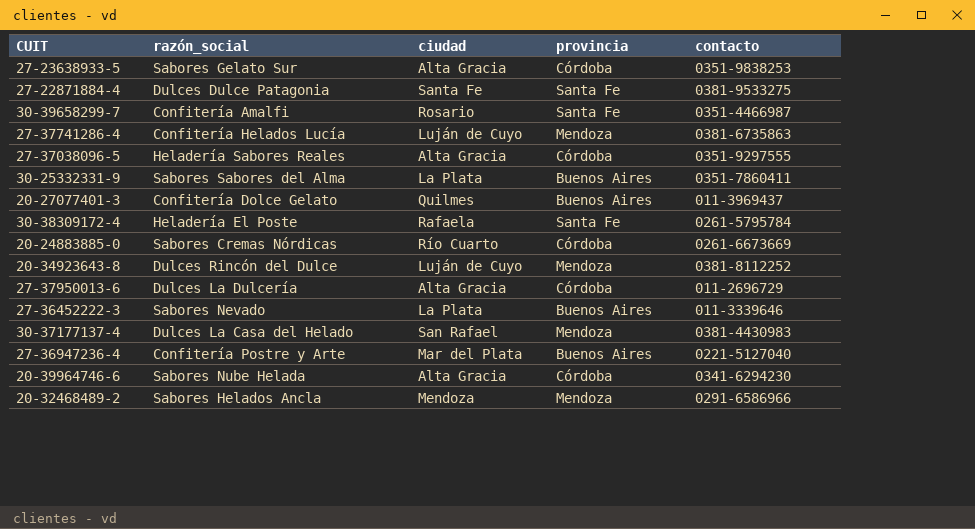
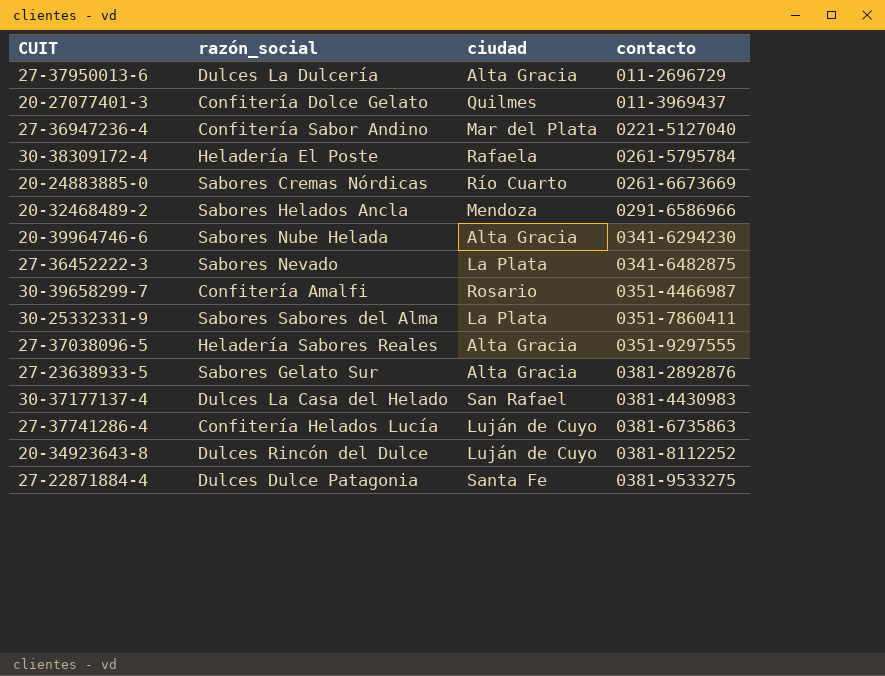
row order: none -> contacto ascending
column provincia | position: 4 -> none
27-36947236-4 | razón_social: Confitería Postre y Arte -> Confitería Sabor Andino
27-36452222-3 | contacto: 011-3339646 -> 0341-6482875
27-23638933-5 | contacto: 0351-9838253 -> 0381-2892876

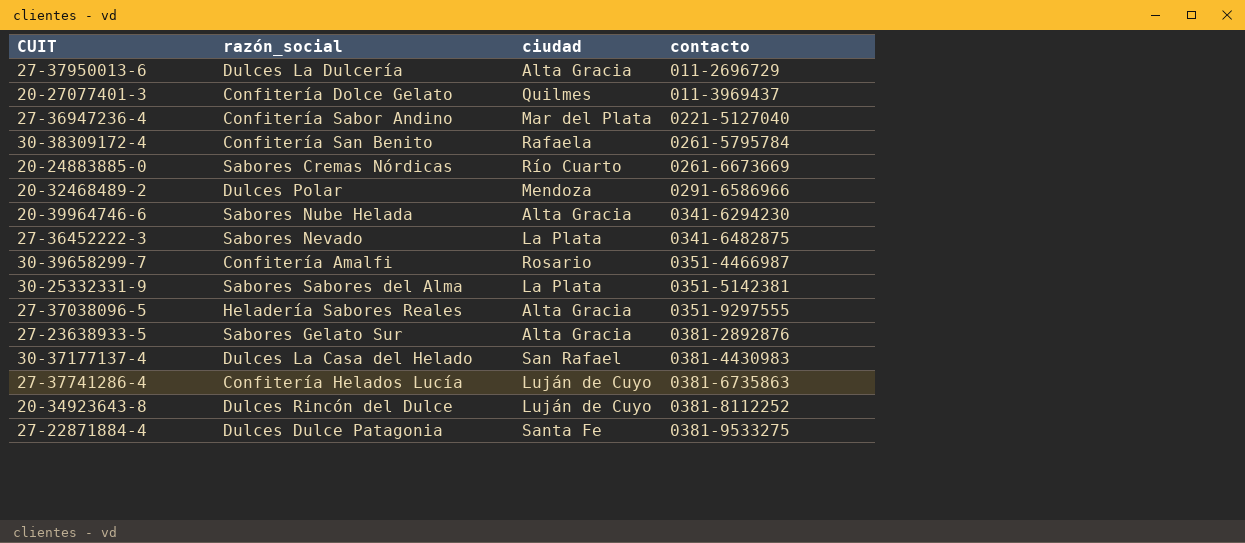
30-38309172-4 | razón_social: Heladería El Poste -> Confitería San Benito
20-32468489-2 | razón_social: Sabores Helados Ancla -> Dulces Polar
30-25332331-9 | contacto: 0351-7860411 -> 0351-5142381

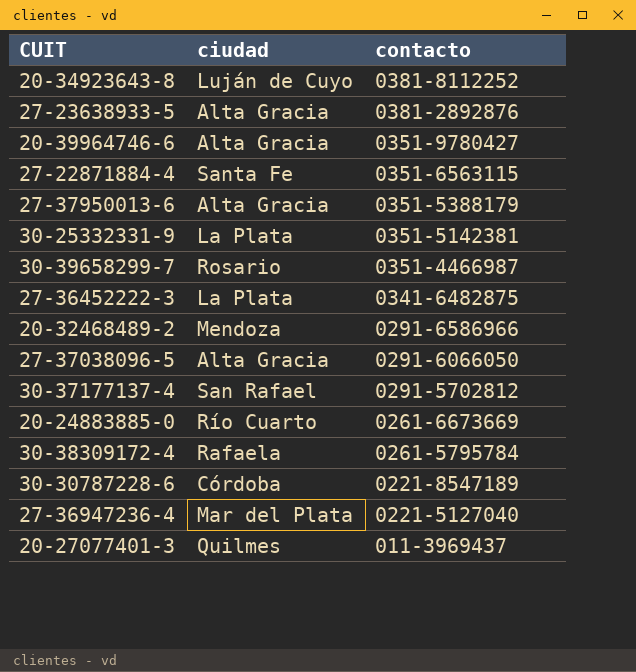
row order: contacto ascending -> contacto descending
column razón_social | position: 2 -> none
row 27-37741286-4: Confitería Helados Lucía | Luján de Cuyo | 0381-6735863 -> none
20-39964746-6 | contacto: 0341-6294230 -> 0351-9780427
27-22871884-4 | contacto: 0381-9533275 -> 0351-6563115
27-37950013-6 | contacto: 011-2696729 -> 0351-5388179
27-37038096-5 | contacto: 0351-9297555 -> 0291-6066050
30-37177137-4 | contacto: 0381-4430983 -> 0291-5702812
row 30-30787228-6: none -> Córdoba | 0221-8547189

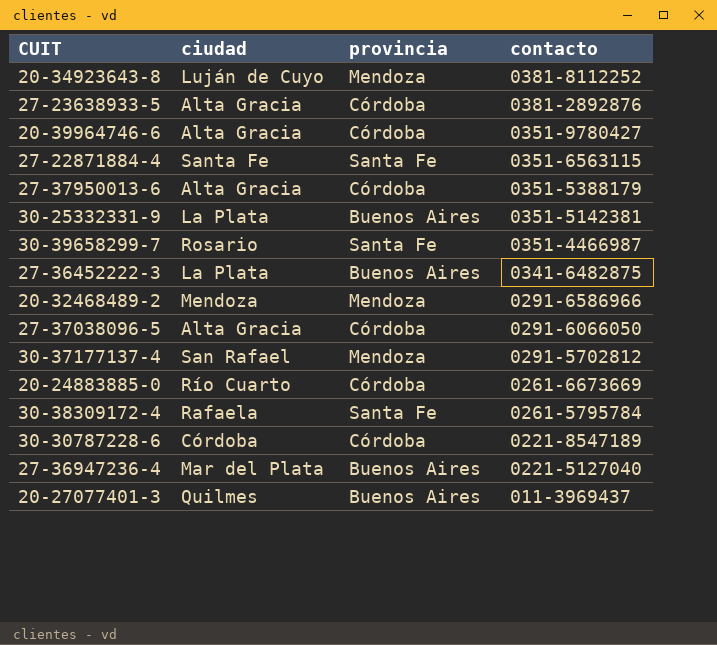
column provincia | position: none -> 3

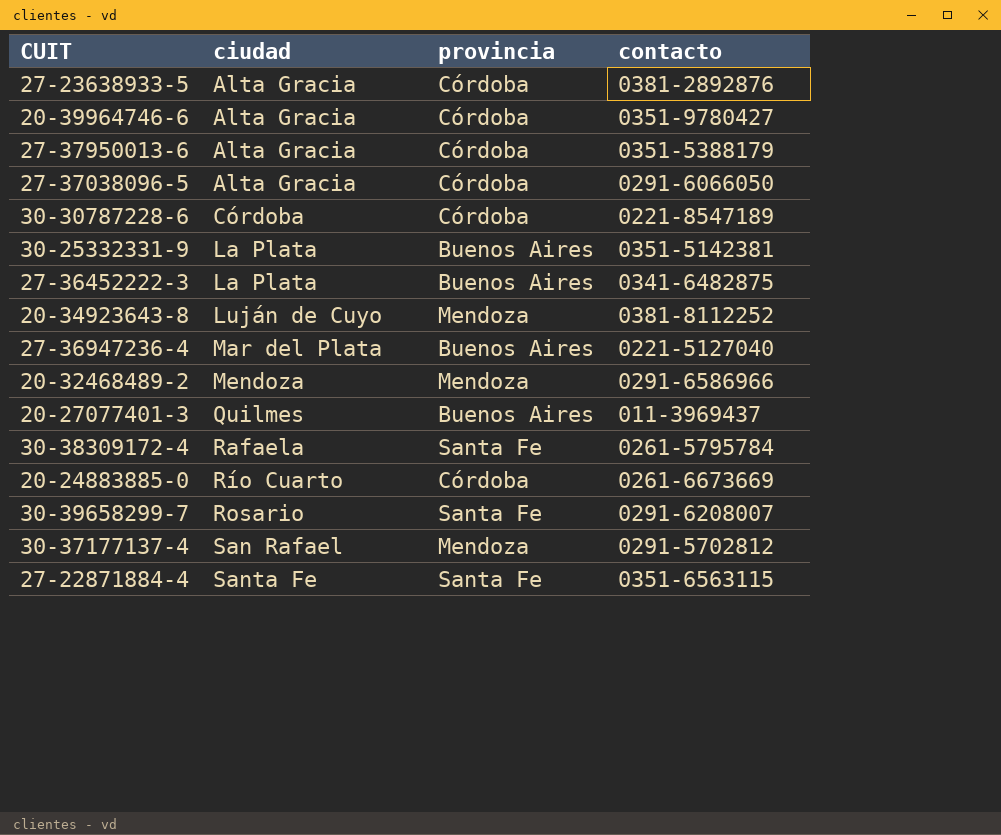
row order: contacto descending -> ciudad ascending
30-39658299-7 | contacto: 0351-4466987 -> 0291-6208007

